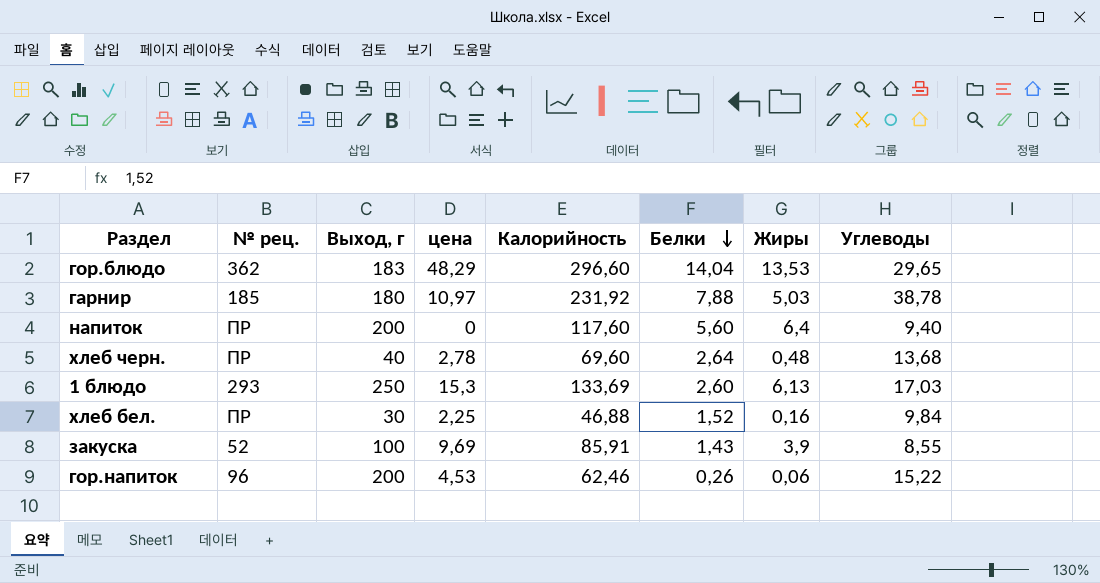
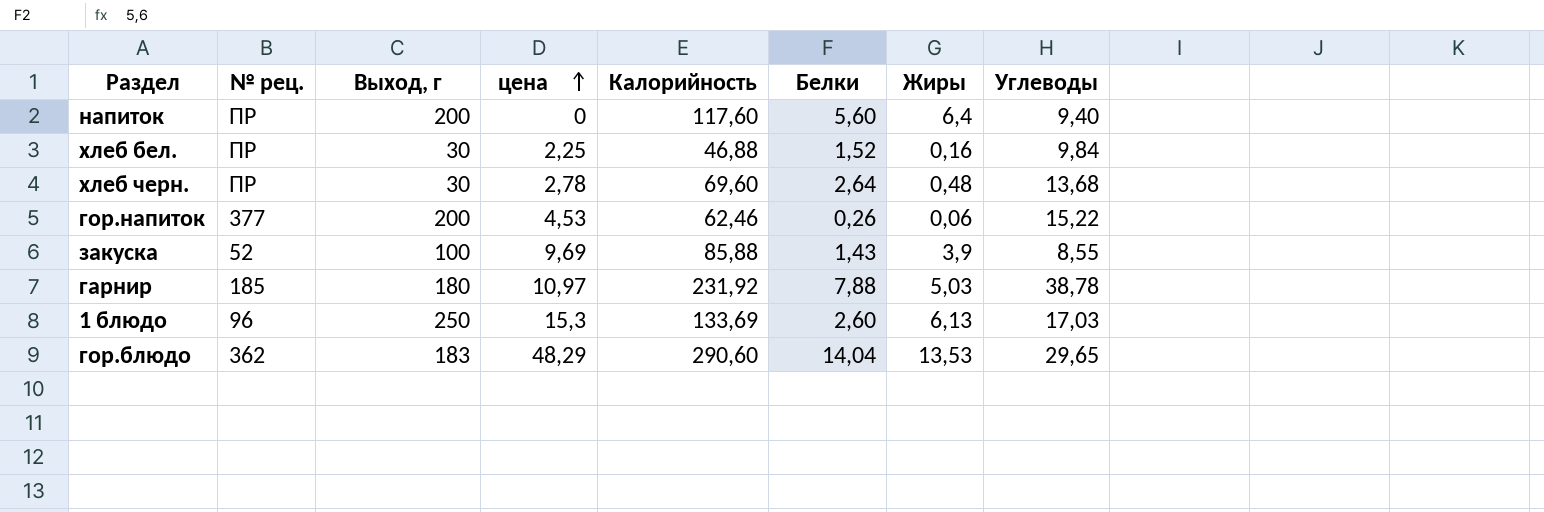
row order: Белки descending -> цена ascending
хлеб черн. | Выход, г: 40 -> 30
гор.напиток | № рец.: 96 -> 377
закуска | Калорийность: 85,91 -> 85,88
1 блюдо | № рец.: 293 -> 96
гор.блюдо | Калорийность: 296,60 -> 290,60

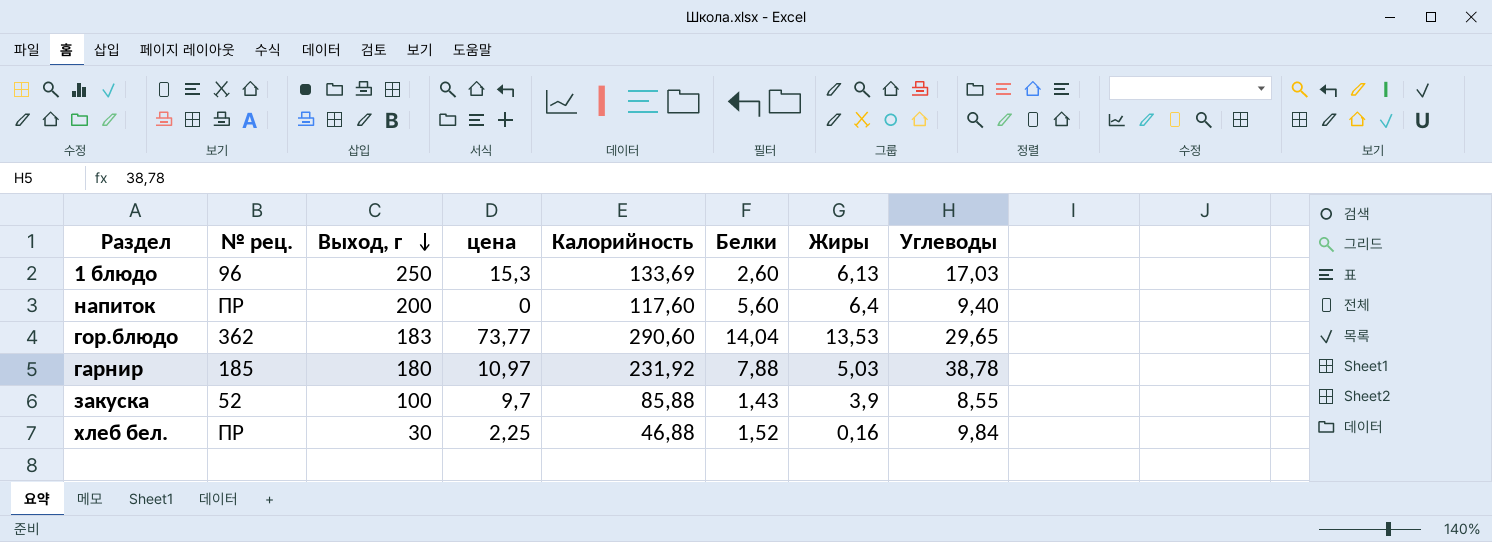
row order: цена ascending -> Выход, г descending
row хлеб черн.: ПР | 30 | 2,78 | 69,60 | 2,64 | 0,48 | 13,68 -> none
row гор.напиток: 377 | 200 | 4,53 | 62,46 | 0,26 | 0,06 | 15,22 -> none
гор.блюдо | цена: 48,29 -> 73,77
закуска | цена: 9,69 -> 9,7

